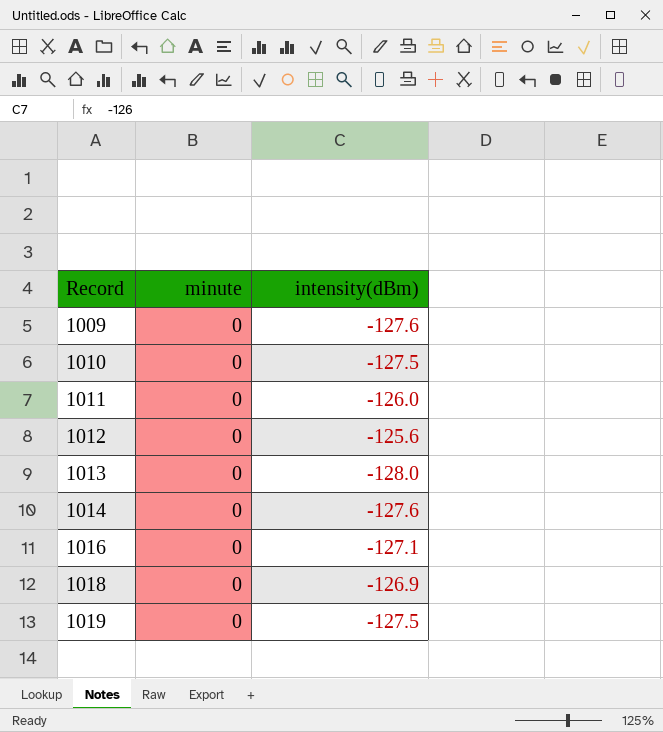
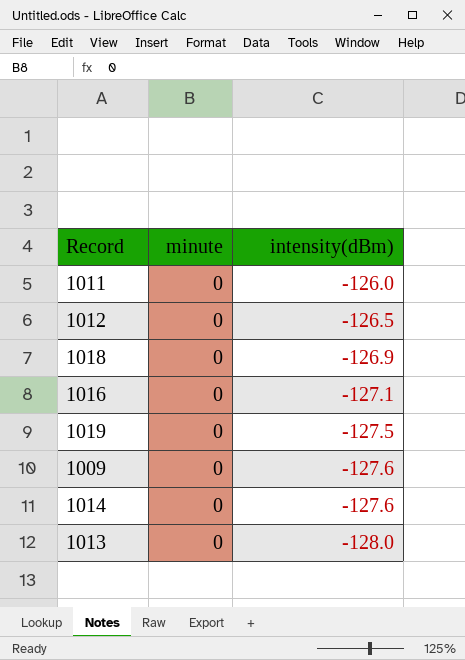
row order: Record ascending -> intensity(dBm) descending
row 1010: 0 | -127.5 -> none
1012 | intensity(dBm): -125.6 -> -126.5

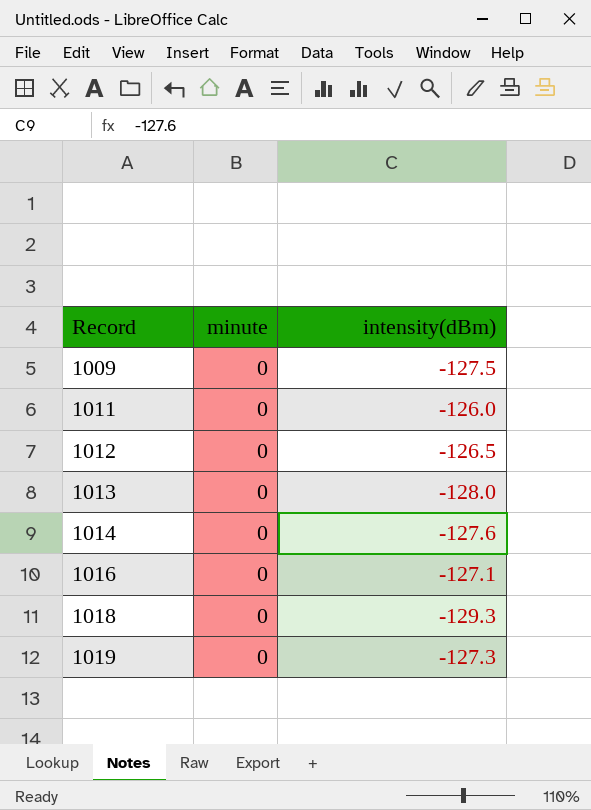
row order: intensity(dBm) descending -> Record ascending
1009 | intensity(dBm): -127.6 -> -127.5
1018 | intensity(dBm): -126.9 -> -129.3
1019 | intensity(dBm): -127.5 -> -127.3

